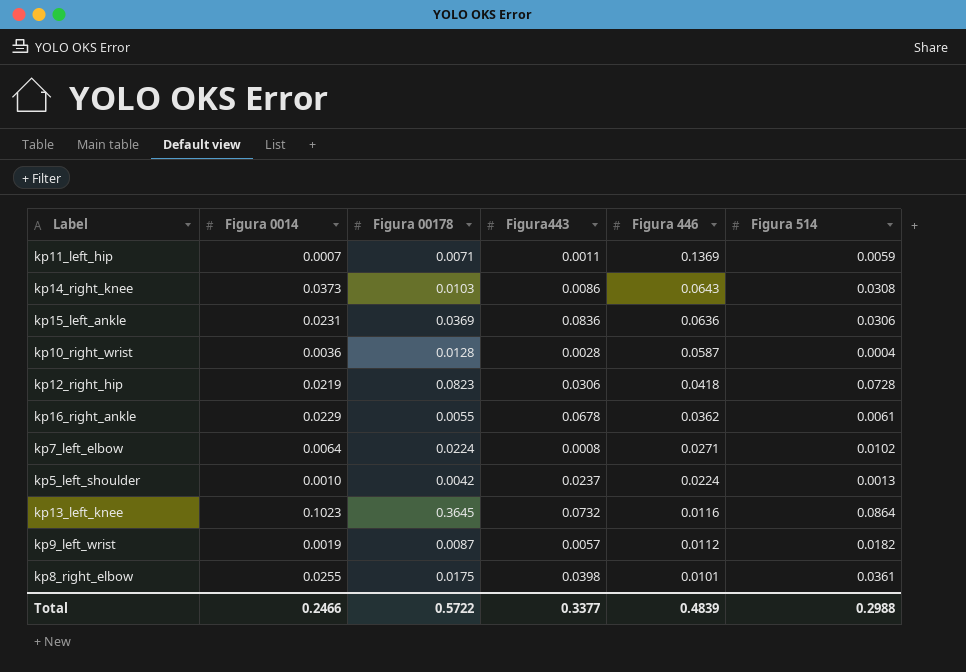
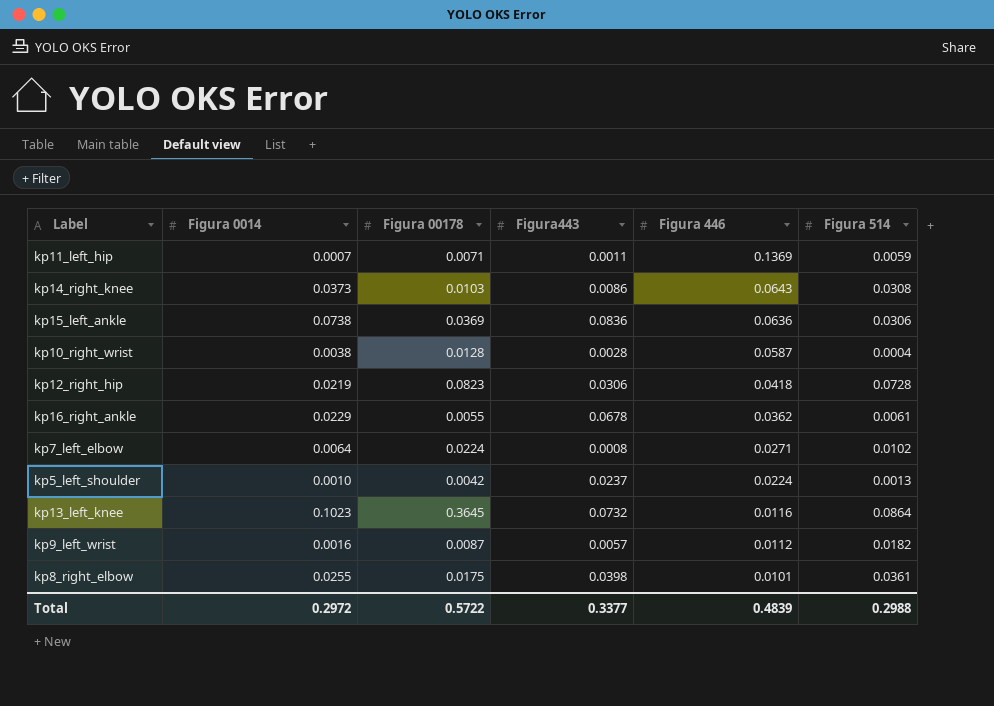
kp15_left_ankle | Figura 0014: 0.0231 -> 0.0738
kp10_right_wrist | Figura 0014: 0.0036 -> 0.0038
kp9_left_wrist | Figura 0014: 0.0019 -> 0.0016
Total | Figura 0014: 0.2466 -> 0.2972

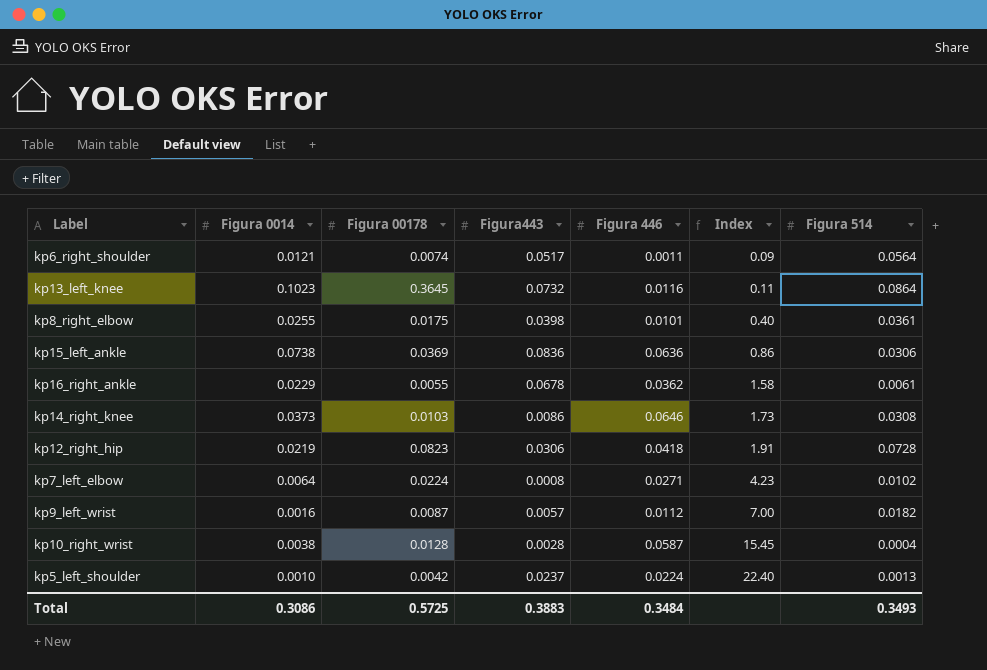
row order: Figura 446 descending -> Index ascending
column Index | formula: none -> [Figura 446] / [Figura 0014]
row kp11_left_hip: 0.0007 | 0.0071 | 0.0011 | 0.1369 | 0.0059 -> none
row kp6_right_shoulder: none -> 0.0121 | 0.0074 | 0.0517 | 0.0011 | 0.09 | 0.0564
kp14_right_knee | Figura 446: 0.0643 -> 0.0646
Total | Figura 0014: 0.2972 -> 0.3086
Total | Figura 00178: 0.5722 -> 0.5725
Total | Figura443: 0.3377 -> 0.3883
Total | Figura 446: 0.4839 -> 0.3484
Total | Figura 514: 0.2988 -> 0.3493

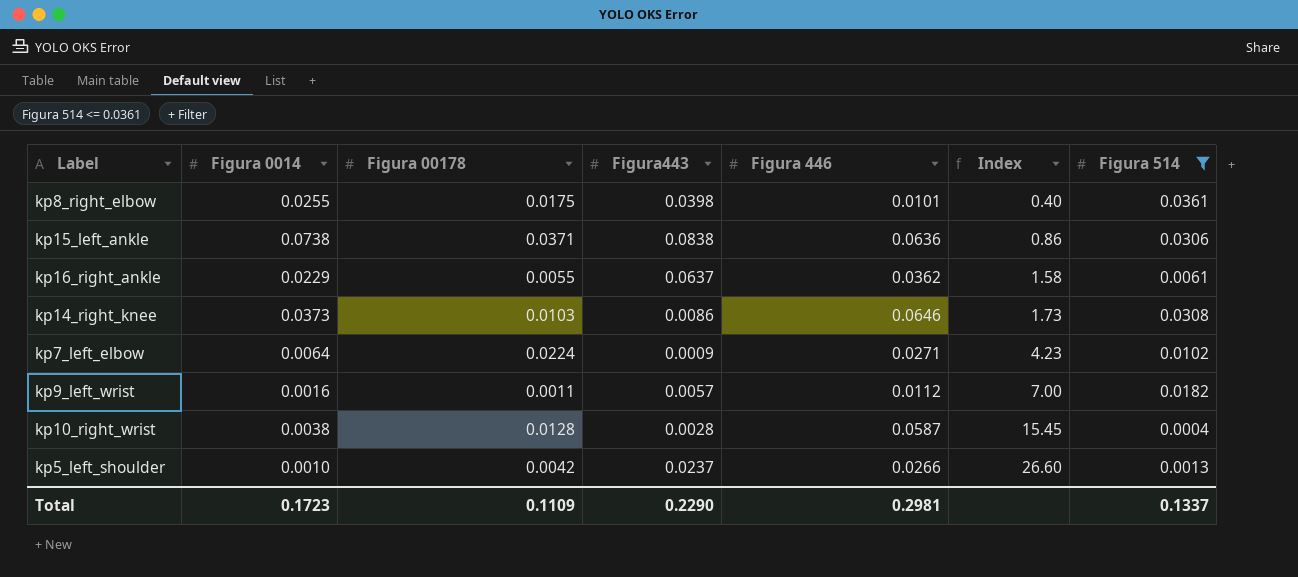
filter: none -> Figura 514 <= 0.0361
kp15_left_ankle | Figura 00178: 0.0369 -> 0.0371
kp15_left_ankle | Figura443: 0.0836 -> 0.0838
kp16_right_ankle | Figura443: 0.0678 -> 0.0637
kp7_left_elbow | Figura443: 0.0008 -> 0.0009
kp9_left_wrist | Figura 00178: 0.0087 -> 0.0011
kp5_left_shoulder | Figura 446: 0.0224 -> 0.0266
kp5_left_shoulder | Index: 22.40 -> 26.60
Total | Figura 0014: 0.3086 -> 0.1723
Total | Figura 00178: 0.5725 -> 0.1109
Total | Figura443: 0.3883 -> 0.2290
Total | Figura 446: 0.3484 -> 0.2981
Total | Figura 514: 0.3493 -> 0.1337

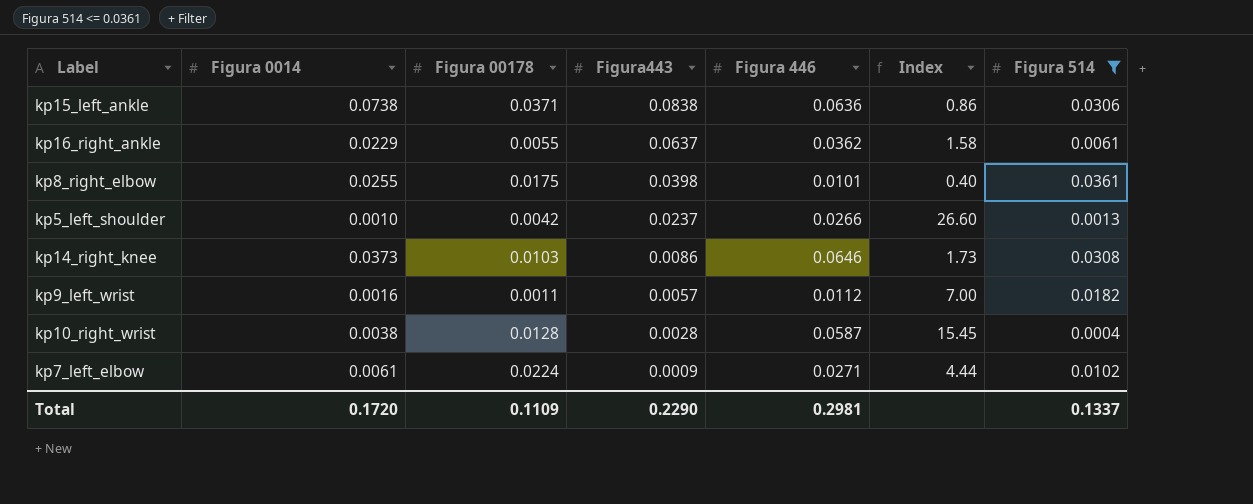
row order: Index ascending -> Figura443 descending
kp7_left_elbow | Figura 0014: 0.0064 -> 0.0061
kp7_left_elbow | Index: 4.23 -> 4.44
Total | Figura 0014: 0.1723 -> 0.1720

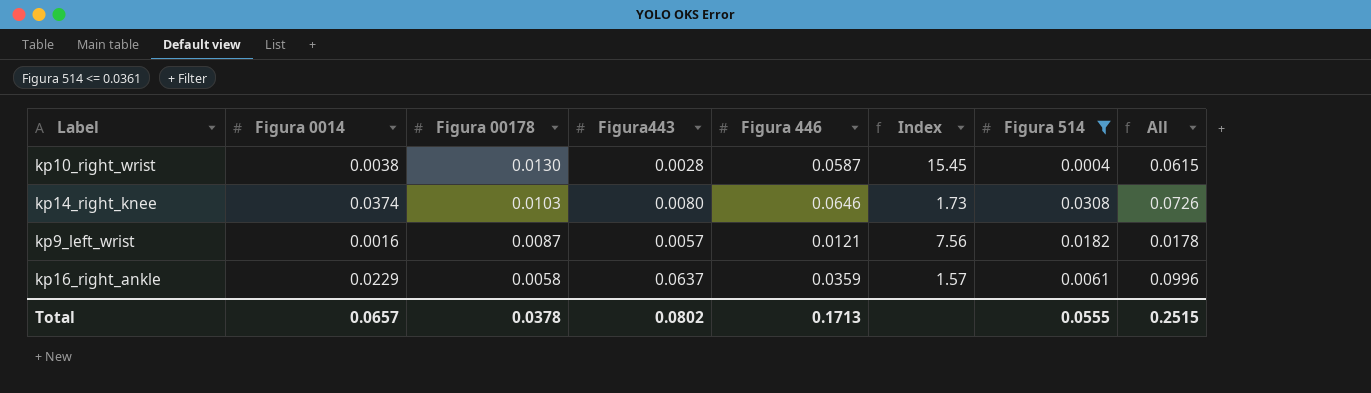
row order: Figura443 descending -> Figura 00178 descending
column All | formula: none -> [Figura443] + [Figura 446]
row kp15_left_ankle: 0.0738 | 0.0371 | 0.0838 | 0.0636 | 0.86 | 0.0306 -> none
row kp8_right_elbow: 0.0255 | 0.0175 | 0.0398 | 0.0101 | 0.40 | 0.0361 -> none
row kp5_left_shoulder: 0.0010 | 0.0042 | 0.0237 | 0.0266 | 26.60 | 0.0013 -> none
row kp7_left_elbow: 0.0061 | 0.0224 | 0.0009 | 0.0271 | 4.44 | 0.0102 -> none
kp10_right_wrist | Figura 00178: 0.0128 -> 0.0130
kp14_right_knee | Figura 0014: 0.0373 -> 0.0374
kp14_right_knee | Figura443: 0.0086 -> 0.0080
kp9_left_wrist | Figura 00178: 0.0011 -> 0.0087
kp9_left_wrist | Figura 446: 0.0112 -> 0.0121
kp9_left_wrist | Index: 7.00 -> 7.56
kp16_right_ankle | Figura 00178: 0.0055 -> 0.0058
kp16_right_ankle | Figura 446: 0.0362 -> 0.0359
kp16_right_ankle | Index: 1.58 -> 1.57
Total | Figura 0014: 0.1720 -> 0.0657
Total | Figura 00178: 0.1109 -> 0.0378
Total | Figura443: 0.2290 -> 0.0802
Total | Figura 446: 0.2981 -> 0.1713
Total | Figura 514: 0.1337 -> 0.0555

